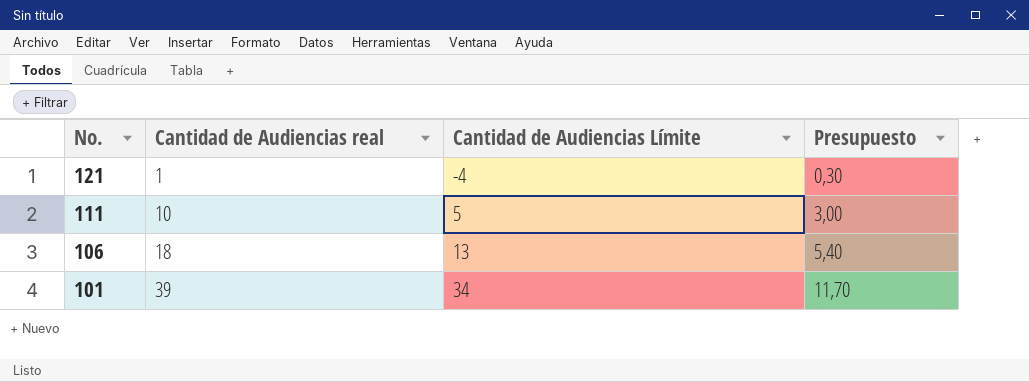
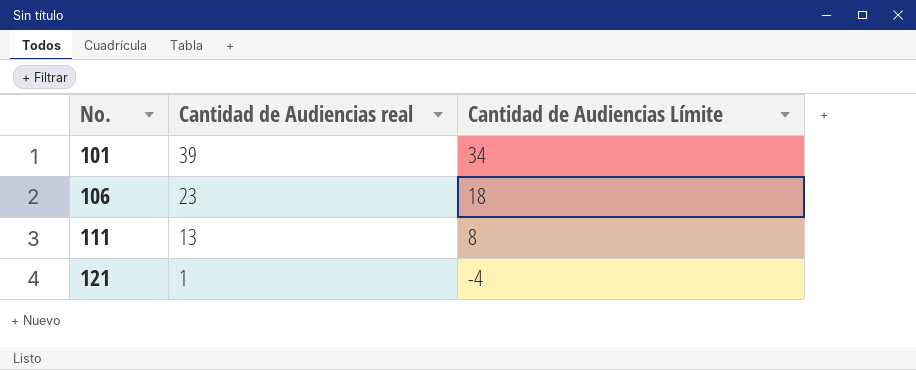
row order: No. descending -> No. ascending
column Presupuesto | formula: [Cantidad de Audiencias real] * 0,3 -> none
106 | Cantidad de Audiencias real: 18 -> 23
106 | Cantidad de Audiencias Límite: 13 -> 18
111 | Cantidad de Audiencias real: 10 -> 13
111 | Cantidad de Audiencias Límite: 5 -> 8

